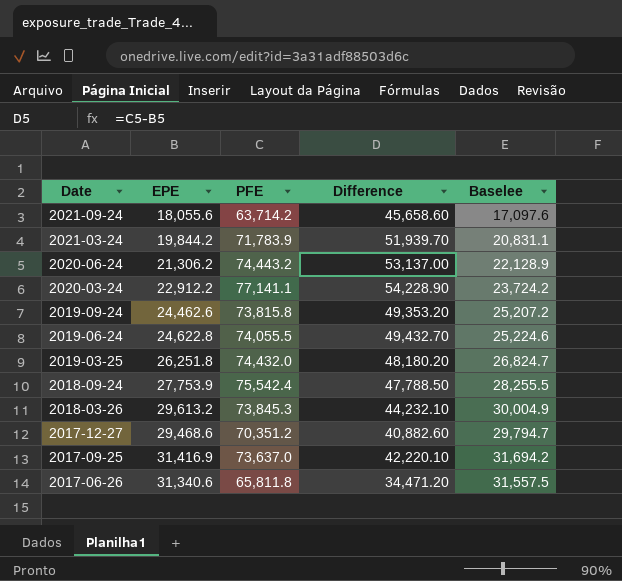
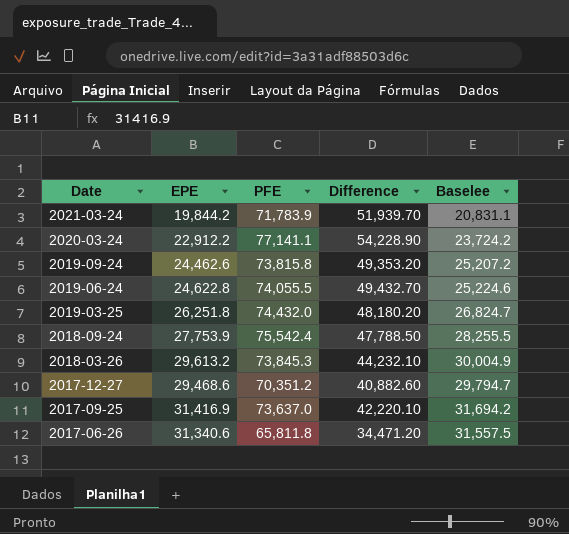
row 2021-09-24: 18,055.6 | 63,714.2 | 45,658.60 | 17,097.6 -> none
row 2020-06-24: 21,306.2 | 74,443.2 | 53,137.00 | 22,128.9 -> none

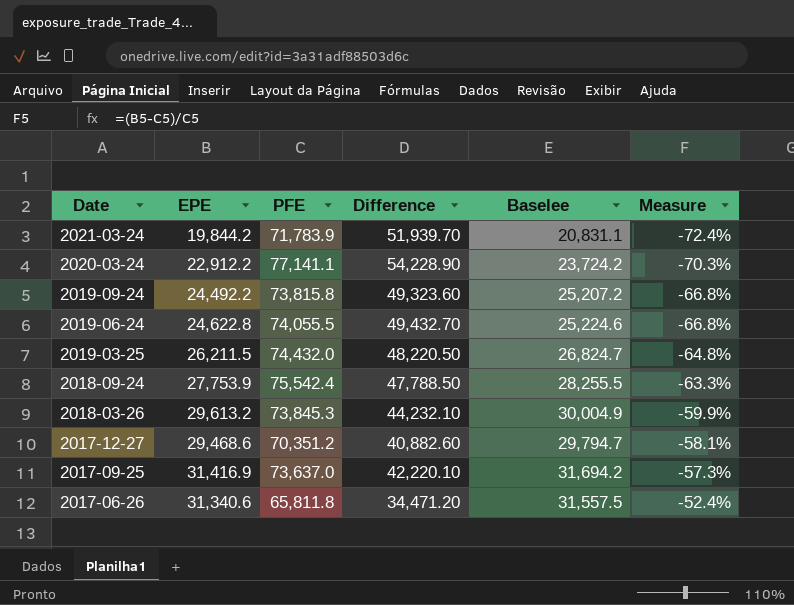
column Measure | formula: none -> ([EPE] - [PFE]) / [PFE]
2019-09-24 | EPE: 24,462.6 -> 24,492.2
2019-09-24 | Difference: 49,353.20 -> 49,323.60
2019-03-25 | EPE: 26,251.8 -> 26,211.5
2019-03-25 | Difference: 48,180.20 -> 48,220.50

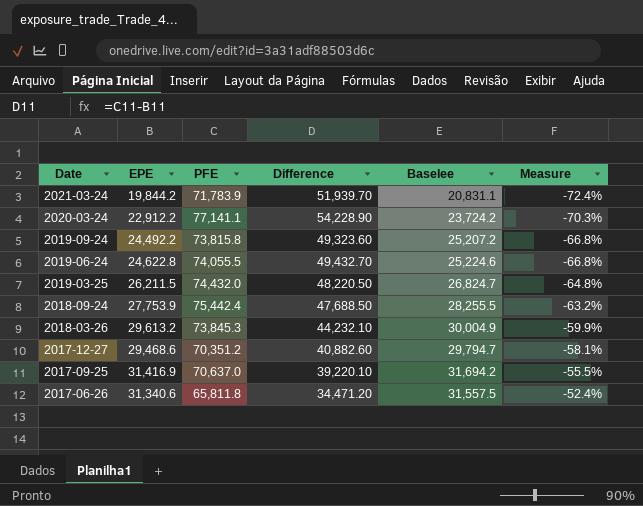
2018-09-24 | PFE: 75,542.4 -> 75,442.4
2018-09-24 | Difference: 47,788.50 -> 47,688.50
2018-09-24 | Measure: -63.3% -> -63.2%
2017-09-25 | PFE: 73,637.0 -> 70,637.0
2017-09-25 | Difference: 42,220.10 -> 39,220.10
2017-09-25 | Measure: -57.3% -> -55.5%

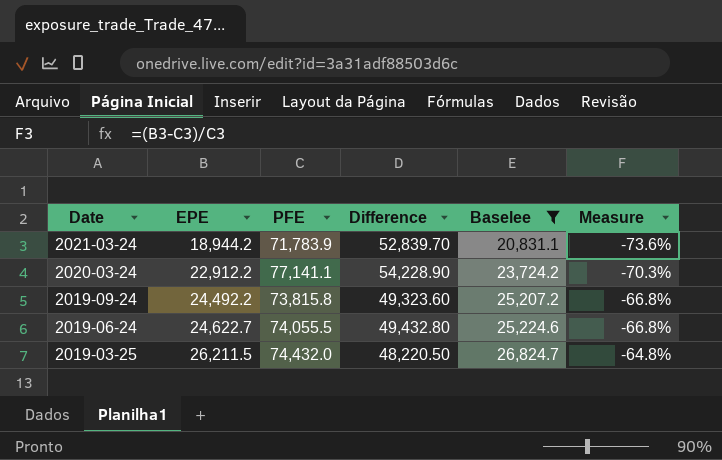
filter: none -> Baselee <= 26,824.7
2021-03-24 | EPE: 19,844.2 -> 18,944.2
2021-03-24 | Difference: 51,939.70 -> 52,839.70
2021-03-24 | Measure: -72.4% -> -73.6%
2019-06-24 | EPE: 24,622.8 -> 24,622.7
2019-06-24 | Difference: 49,432.70 -> 49,432.80

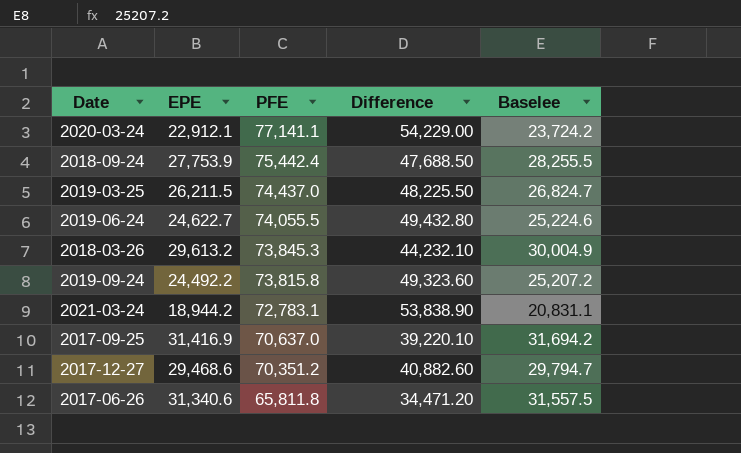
filter: Baselee <= 26,824.7 -> none
row order: Date descending -> PFE descending
column Measure | formula: ([EPE] - [PFE]) / [PFE] -> none
2020-03-24 | EPE: 22,912.2 -> 22,912.1
2020-03-24 | Difference: 54,228.90 -> 54,229.00
2019-03-25 | PFE: 74,432.0 -> 74,437.0
2019-03-25 | Difference: 48,220.50 -> 48,225.50
2021-03-24 | PFE: 71,783.9 -> 72,783.1
2021-03-24 | Difference: 52,839.70 -> 53,838.90

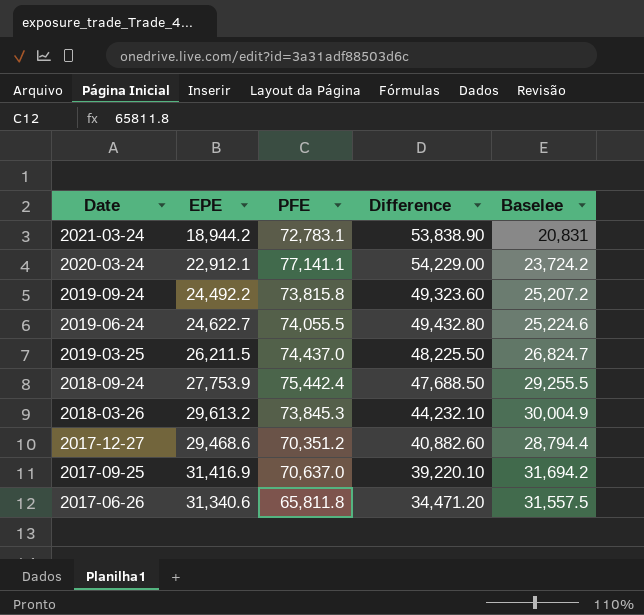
row order: PFE descending -> Date descending
2021-03-24 | Baselee: 20,831.1 -> 20,831
2018-09-24 | Baselee: 28,255.5 -> 29,255.5
2017-12-27 | Baselee: 29,794.7 -> 28,794.4

